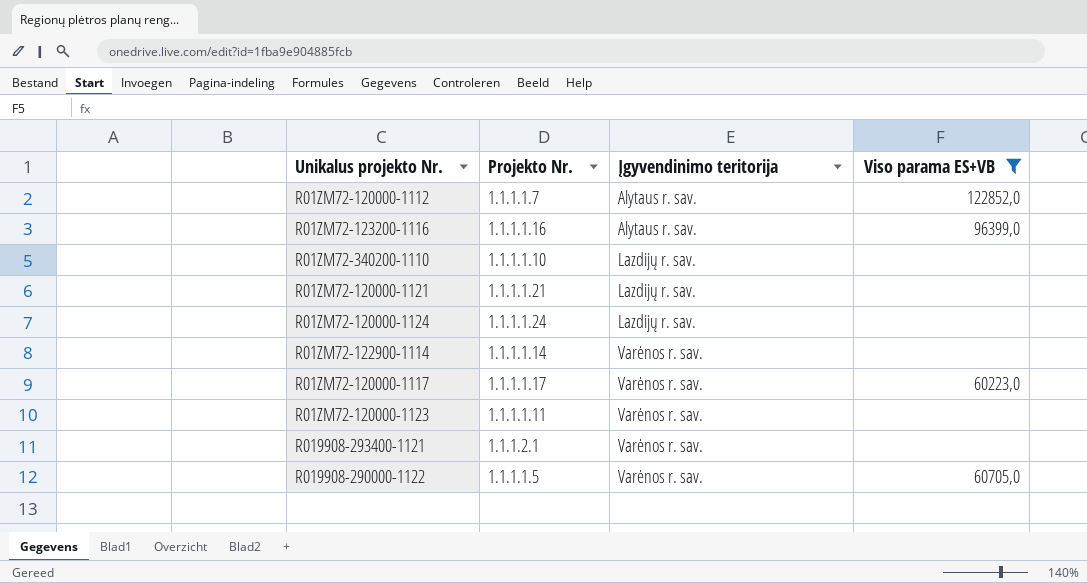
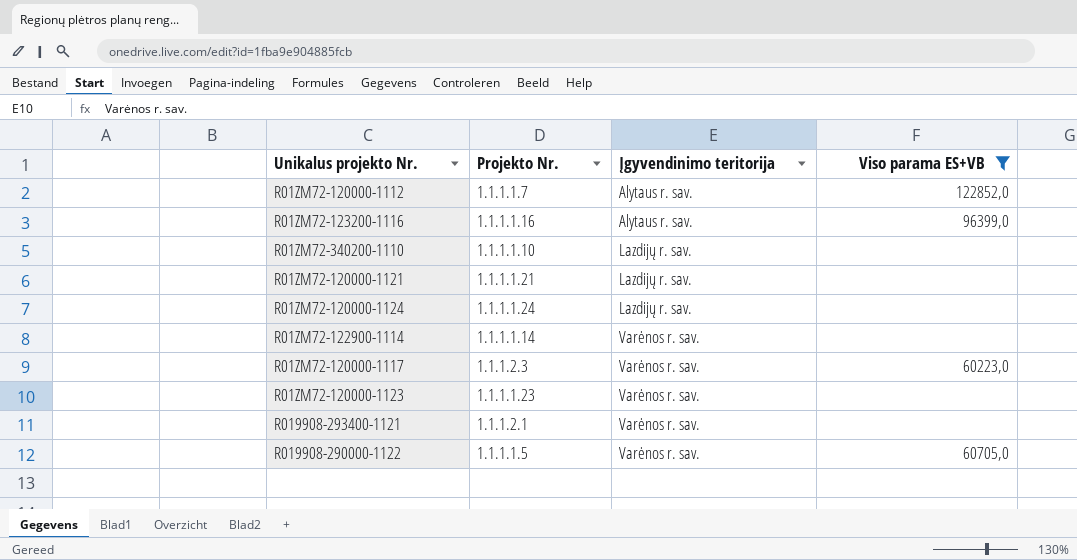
R01ZM72-120000-1117 | Projekto Nr.: 1.1.1.1.17 -> 1.1.1.2.3
R01ZM72-120000-1123 | Projekto Nr.: 1.1.1.1.11 -> 1.1.1.1.23

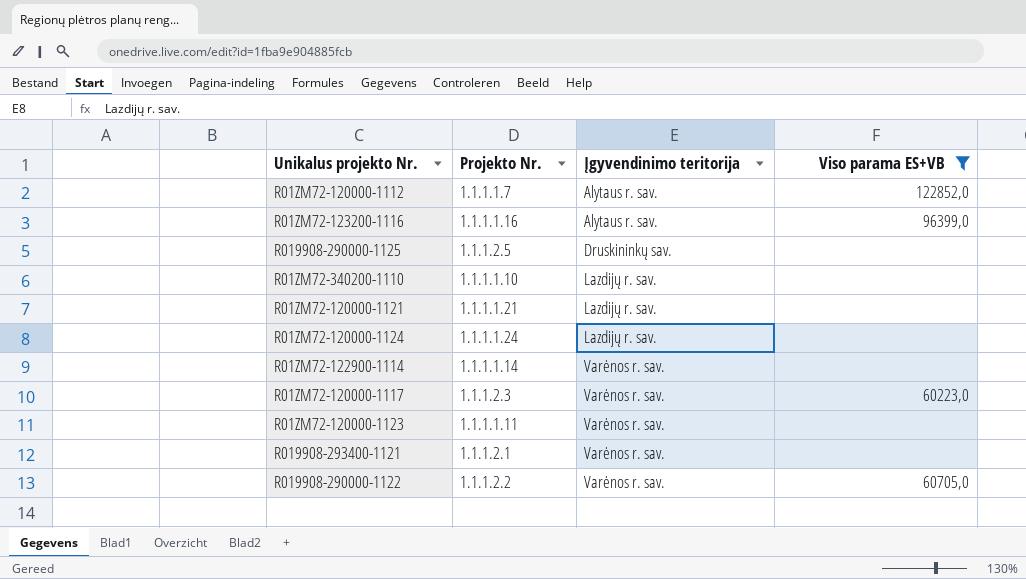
row R019908-290000-1125: none -> 1.1.1.2.5 | Druskininkų sav. | none
R01ZM72-120000-1123 | Projekto Nr.: 1.1.1.1.23 -> 1.1.1.1.11
R019908-290000-1122 | Projekto Nr.: 1.1.1.1.5 -> 1.1.1.2.2

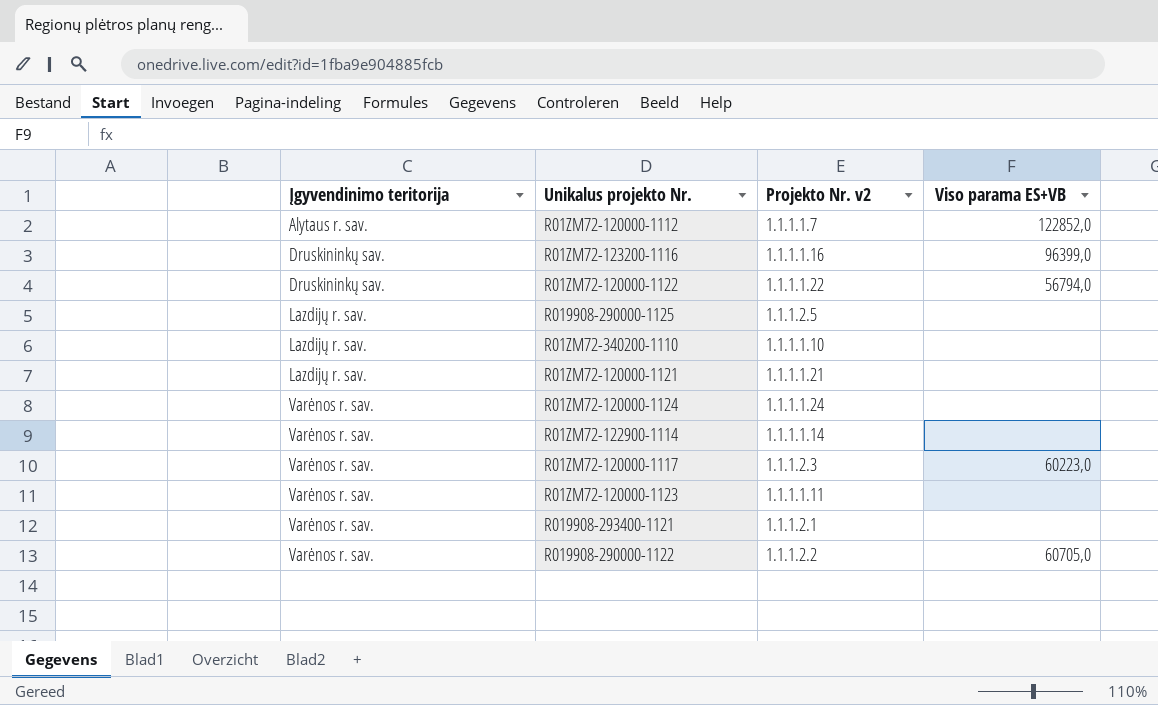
filter: Viso parama ES+VB != 56794,0 -> none
column Įgyvendinimo teritorija | position: 3 -> 1
column name: Projekto Nr. -> Projekto Nr. v2
R01ZM72-123200-1116 | Įgyvendinimo teritorija: Alytaus r. sav. -> Druskininkų sav.
R019908-290000-1125 | Įgyvendinimo teritorija: Druskininkų sav. -> Lazdijų r. sav.
R01ZM72-120000-1124 | Įgyvendinimo teritorija: Lazdijų r. sav. -> Varėnos r. sav.

